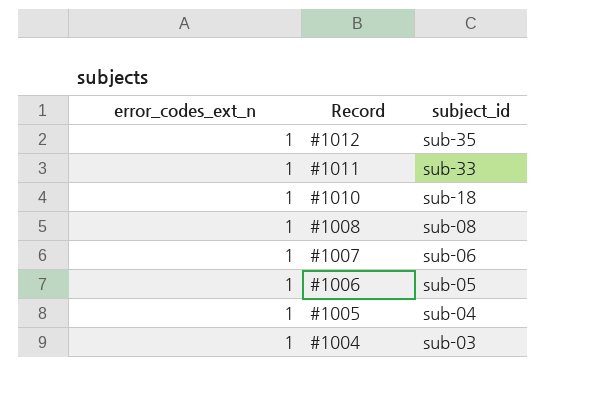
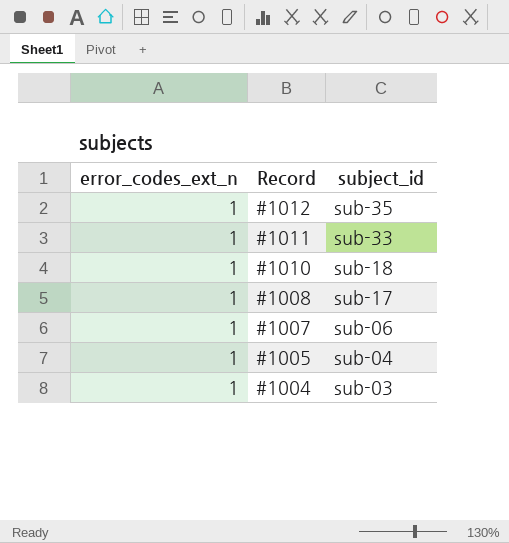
row #1006: 1 | sub-05 -> none
#1008 | subject_id: sub-08 -> sub-17

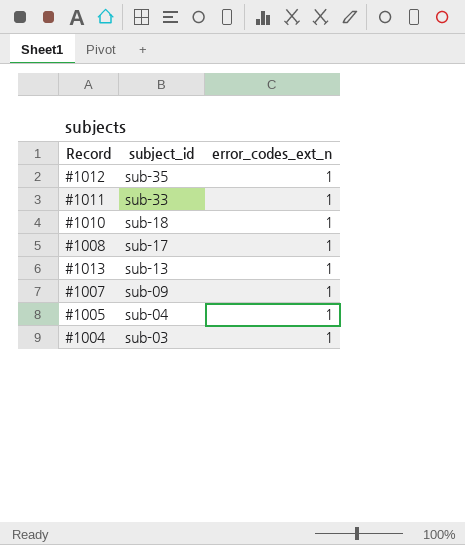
column error_codes_ext_n | position: 1 -> 3
row #1013: none -> sub-13 | 1
#1007 | subject_id: sub-06 -> sub-09

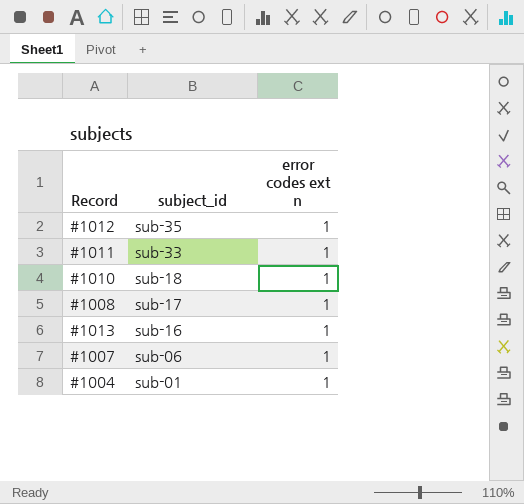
column name: error_codes_ext_n -> error codes ext n
row #1005: sub-04 | 1 -> none
#1013 | subject_id: sub-13 -> sub-16
#1007 | subject_id: sub-09 -> sub-06
#1004 | subject_id: sub-03 -> sub-01

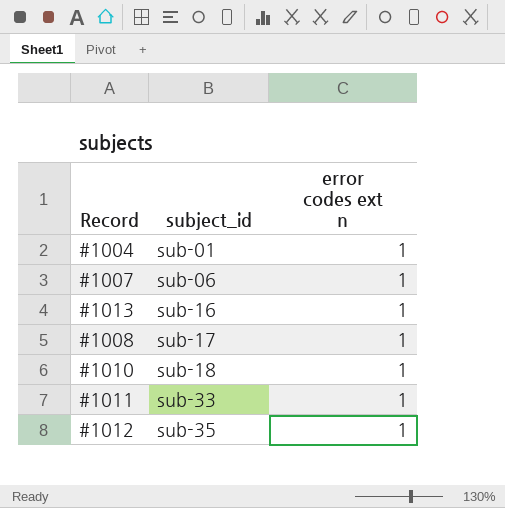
row order: subject_id descending -> subject_id ascending

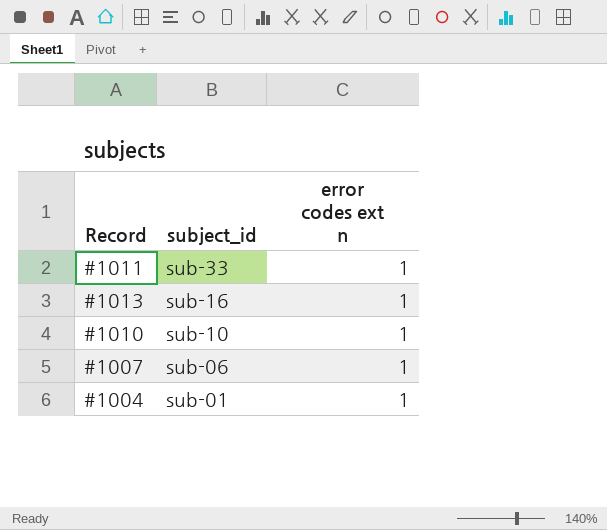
row order: subject_id ascending -> subject_id descending
row #1008: sub-17 | 1 -> none
row #1012: sub-35 | 1 -> none
#1010 | subject_id: sub-18 -> sub-10

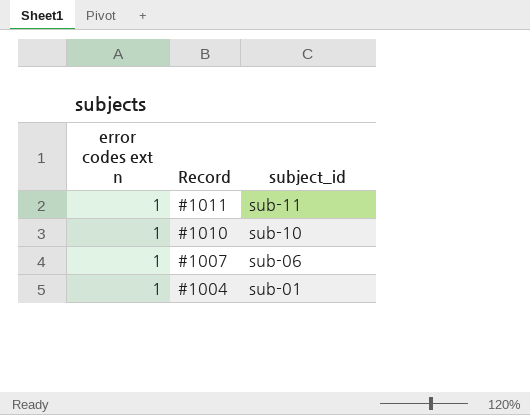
column error codes ext n | position: 3 -> 1
row #1013: sub-16 | 1 -> none
#1011 | subject_id: sub-33 -> sub-11

